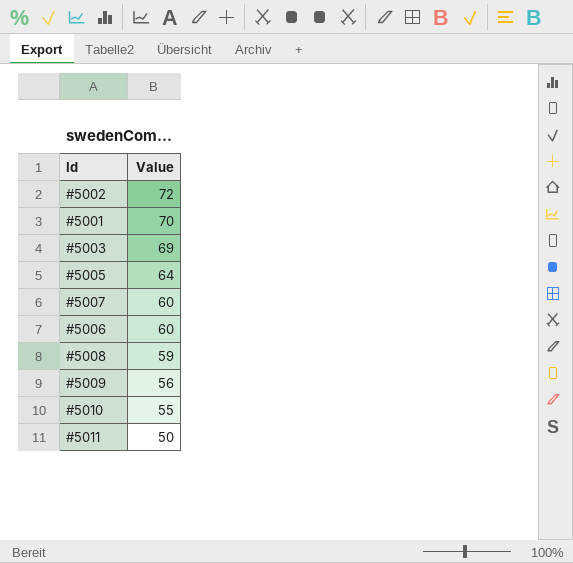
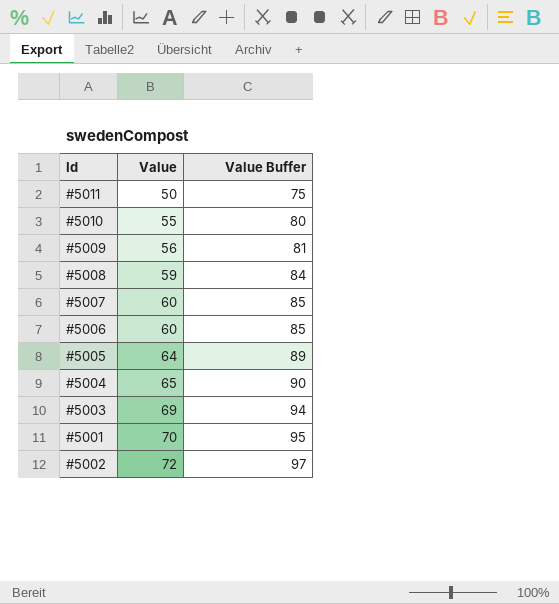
row order: Value descending -> Value ascending
column Value Buffer | formula: none -> [Value] + 25
row #5004: none -> 65 | 90

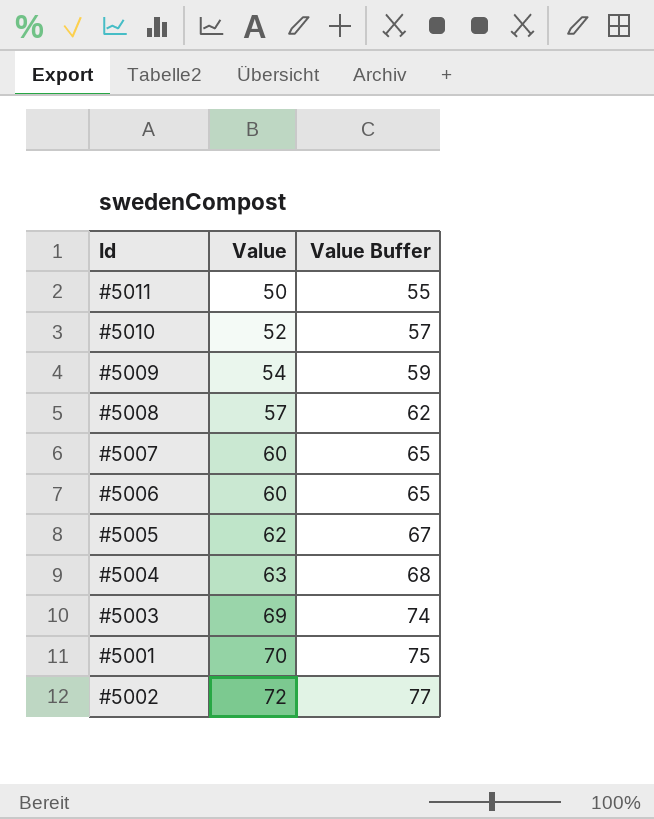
column Value Buffer | formula: [Value] + 25 -> [Value] + 5
#5010 | Value: 55 -> 52
#5009 | Value: 56 -> 54
#5008 | Value: 59 -> 57
#5005 | Value: 64 -> 62
#5004 | Value: 65 -> 63

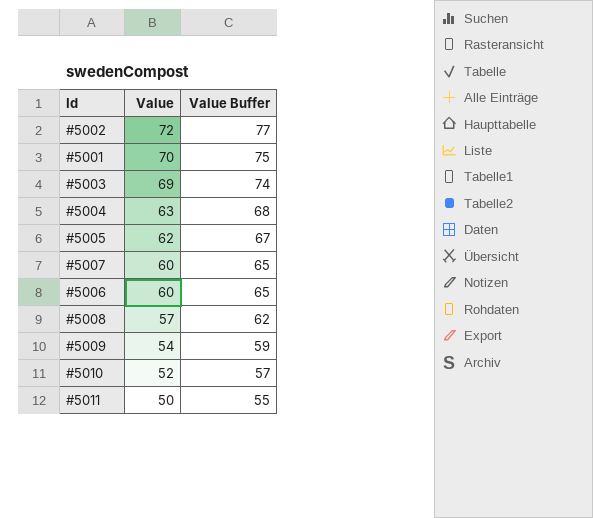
row order: Value ascending -> Value descending

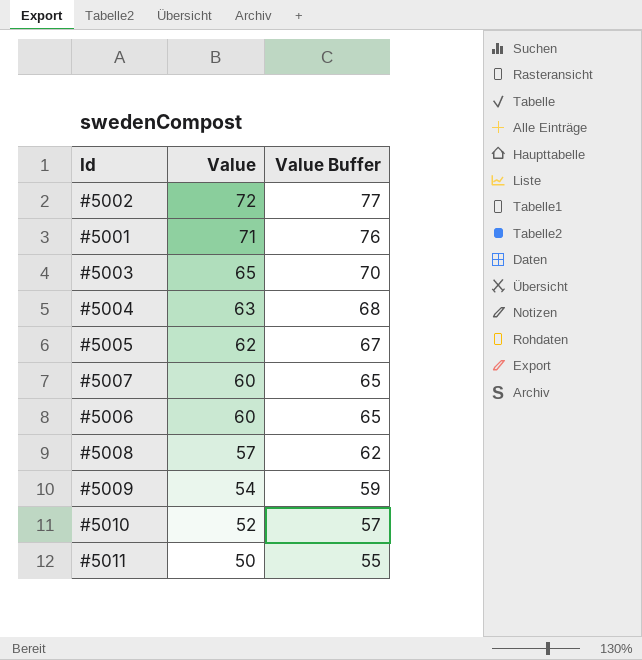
#5001 | Value: 70 -> 71
#5001 | Value Buffer: 75 -> 76
#5003 | Value: 69 -> 65
#5003 | Value Buffer: 74 -> 70

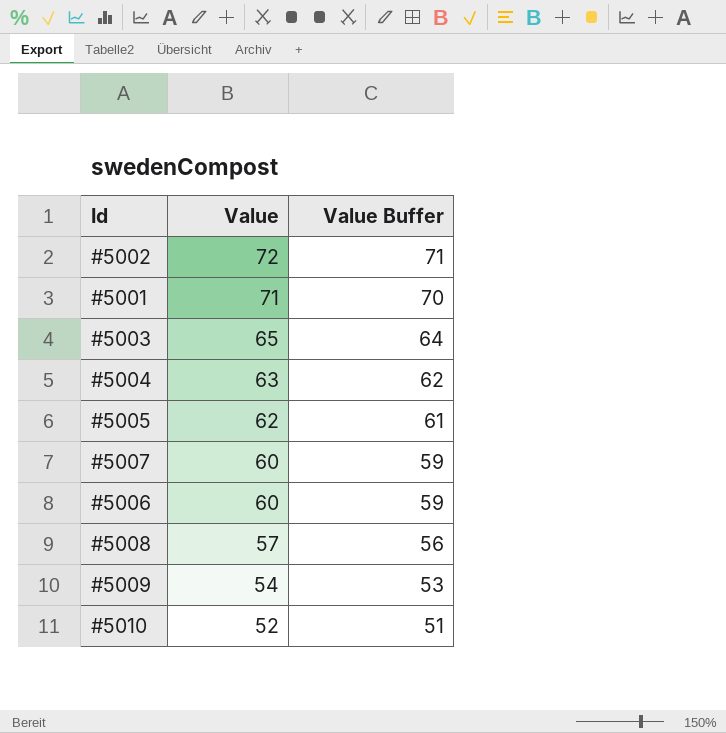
column Value Buffer | formula: [Value] + 5 -> [Value] - 1
row #5011: 50 | 55 -> none

